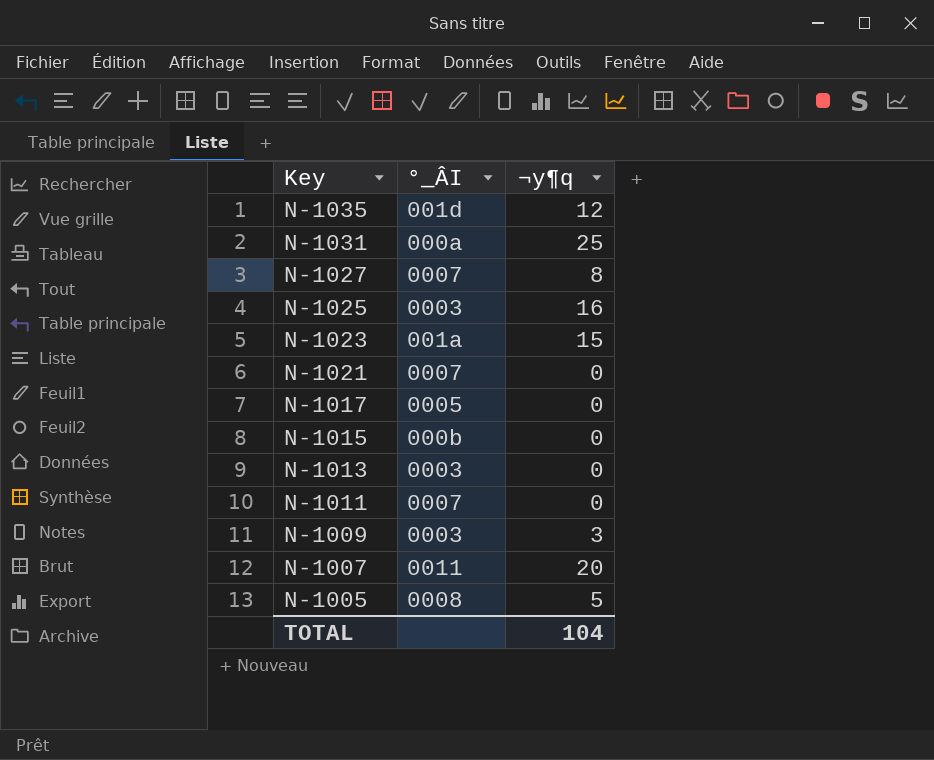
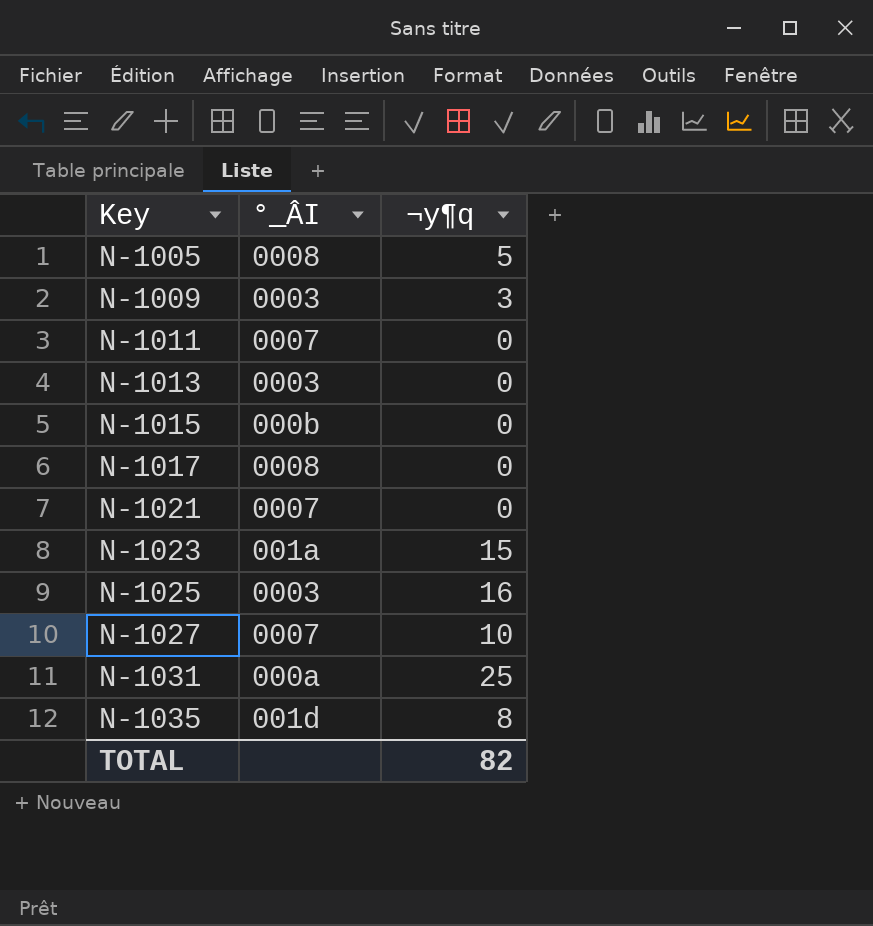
row order: Key descending -> Key ascending
row N-1007: 0011 | 20 -> none
N-1017 | °_ÂI: 0005 -> 0008
N-1027 | ¬y¶q: 8 -> 10
N-1035 | ¬y¶q: 12 -> 8
TOTAL | ¬y¶q: 104 -> 82

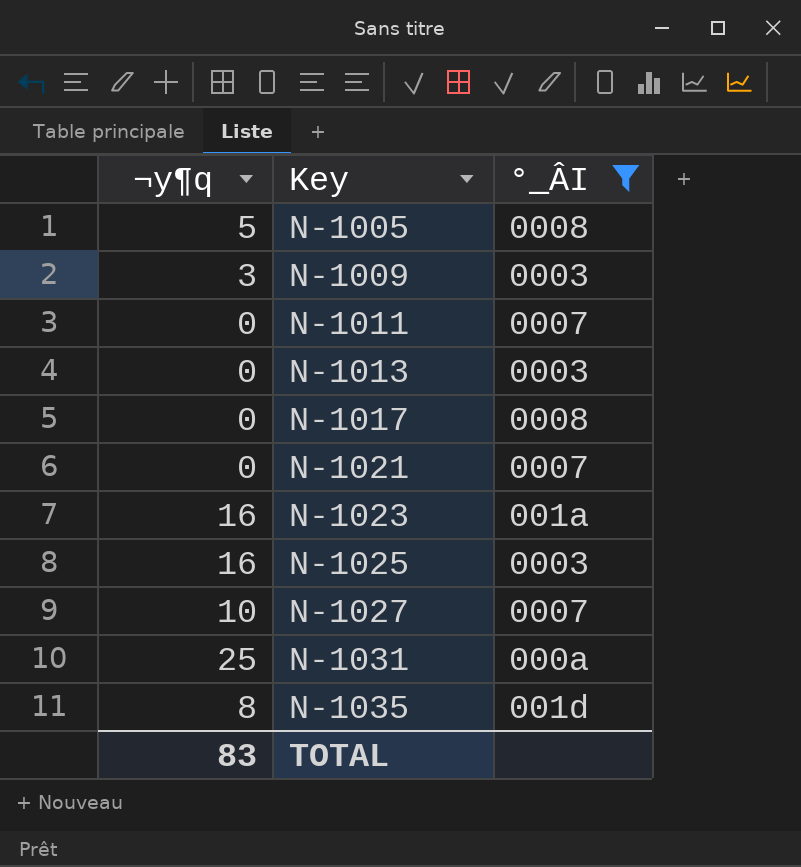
filter: none -> °_ÂI != 000b
column ¬y¶q | position: 3 -> 1
N-1023 | ¬y¶q: 15 -> 16
TOTAL | ¬y¶q: 82 -> 83

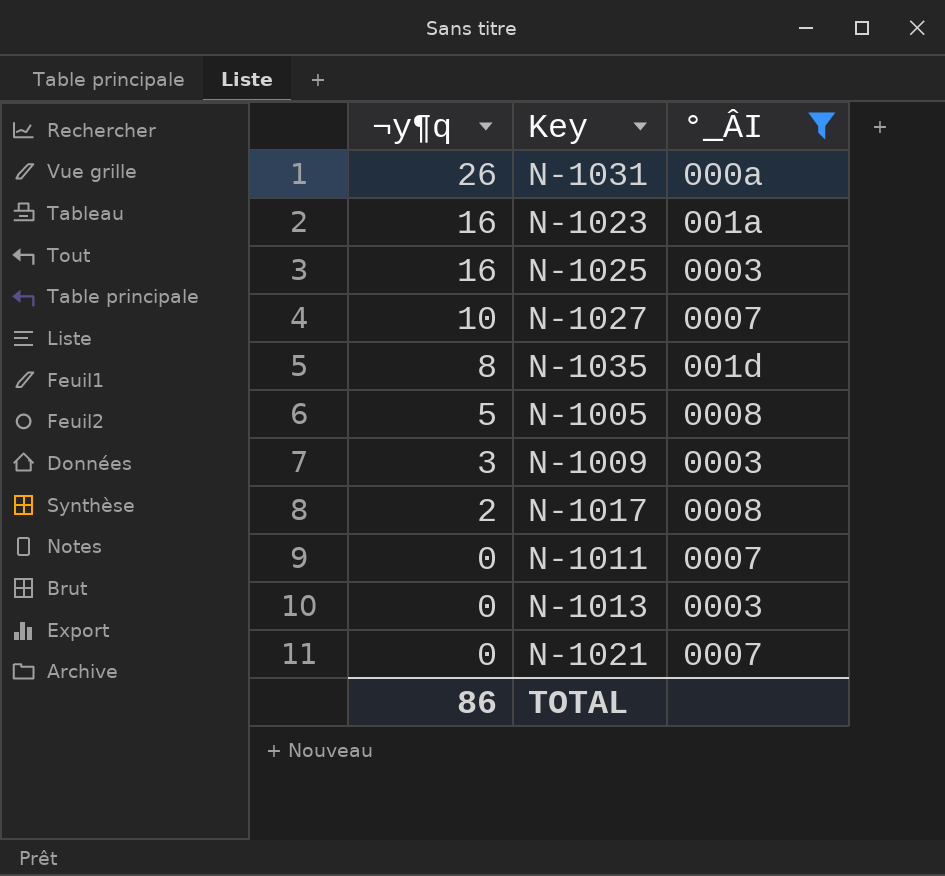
row order: Key ascending -> ¬y¶q descending
N-1031 | ¬y¶q: 25 -> 26
N-1017 | ¬y¶q: 0 -> 2
TOTAL | ¬y¶q: 83 -> 86

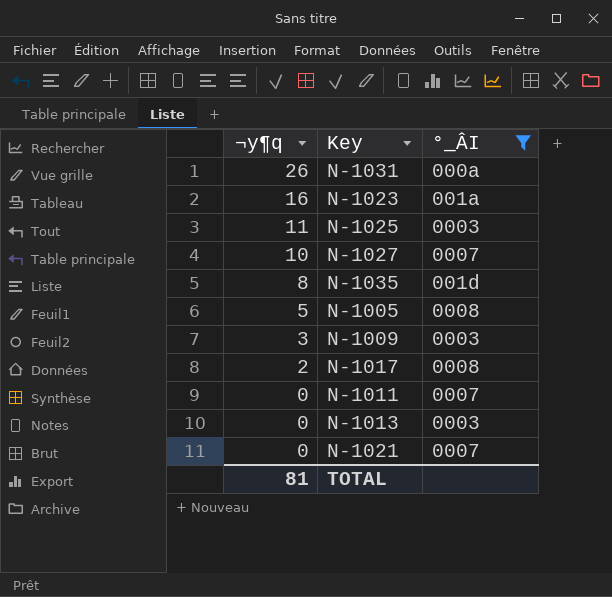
N-1025 | ¬y¶q: 16 -> 11
TOTAL | ¬y¶q: 86 -> 81

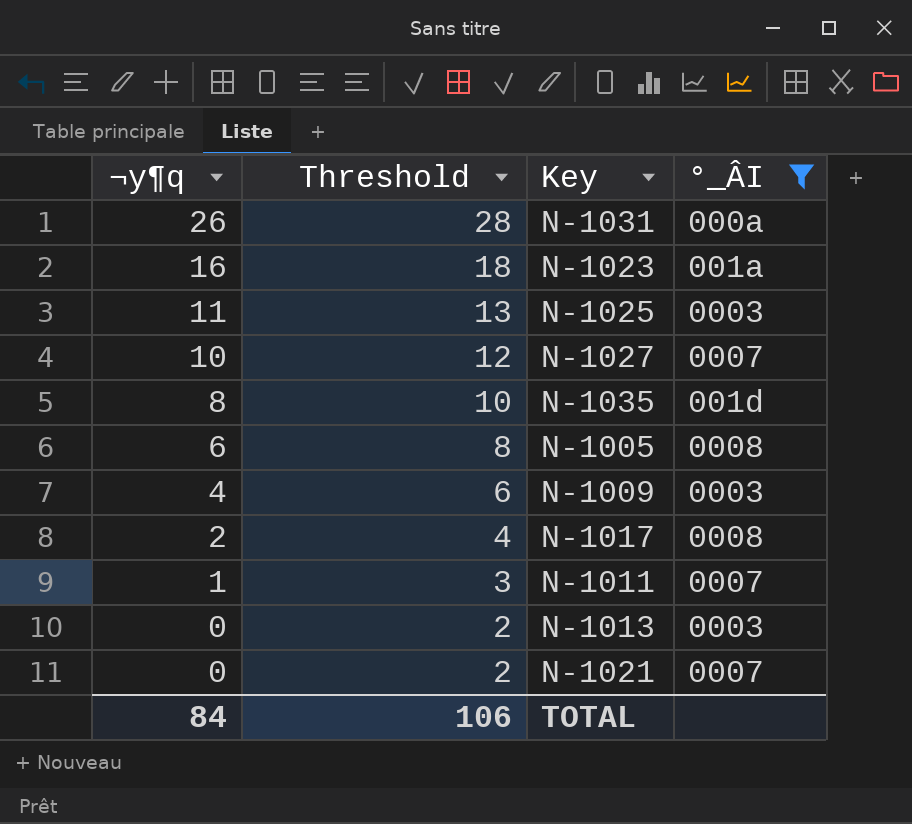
column Threshold | formula: none -> [¬y¶q] + 2
N-1005 | ¬y¶q: 5 -> 6
N-1009 | ¬y¶q: 3 -> 4
N-1011 | ¬y¶q: 0 -> 1
TOTAL | ¬y¶q: 81 -> 84

